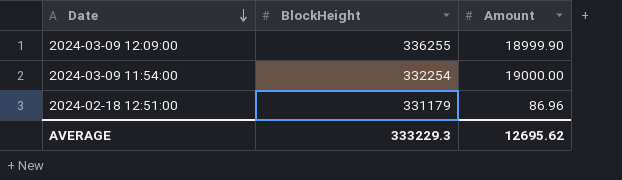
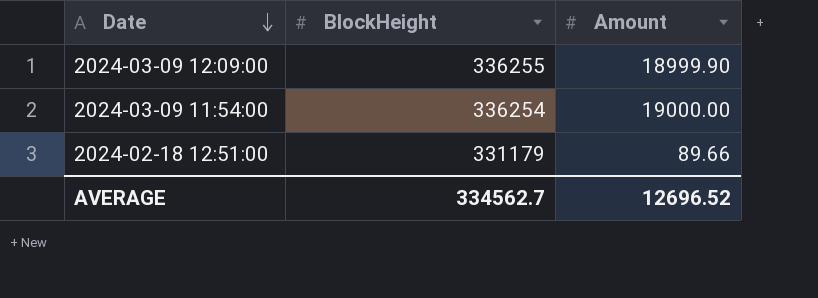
2024-03-09 11:54:00 | BlockHeight: 332254 -> 336254
2024-02-18 12:51:00 | Amount: 86.96 -> 89.66
AVERAGE | BlockHeight: 333229.3 -> 334562.7
AVERAGE | Amount: 12695.62 -> 12696.52

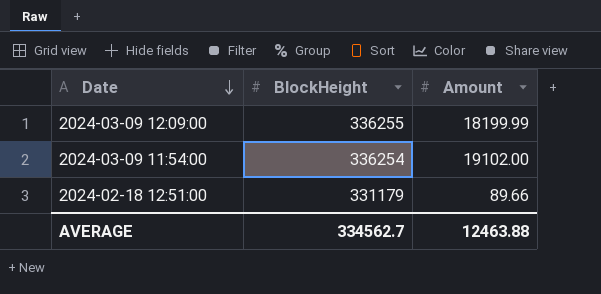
2024-03-09 12:09:00 | Amount: 18999.90 -> 18199.99
2024-03-09 11:54:00 | Amount: 19000.00 -> 19102.00
AVERAGE | Amount: 12696.52 -> 12463.88

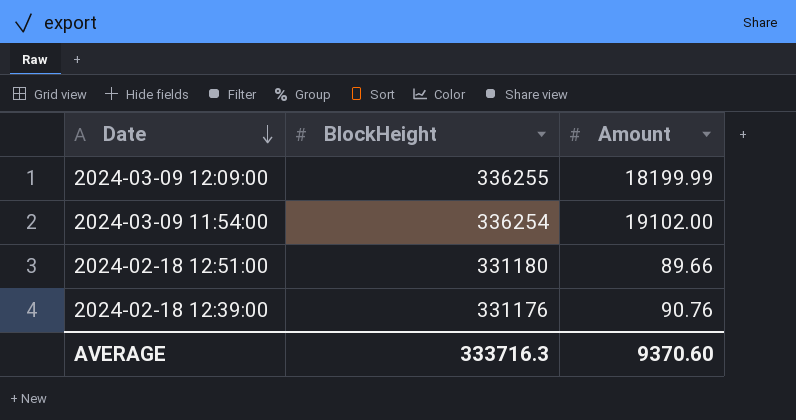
2024-02-18 12:51:00 | BlockHeight: 331179 -> 331180
row 2024-02-18 12:39:00: none -> 331176 | 90.76
AVERAGE | BlockHeight: 334562.7 -> 333716.3
AVERAGE | Amount: 12463.88 -> 9370.60

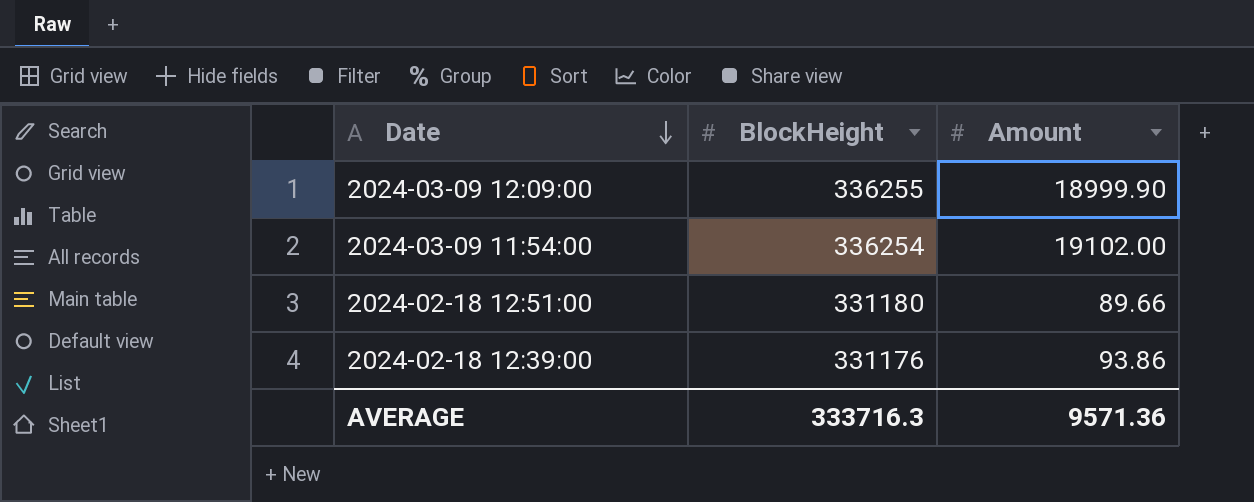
2024-03-09 12:09:00 | Amount: 18199.99 -> 18999.90
2024-02-18 12:39:00 | Amount: 90.76 -> 93.86
AVERAGE | Amount: 9370.60 -> 9571.36

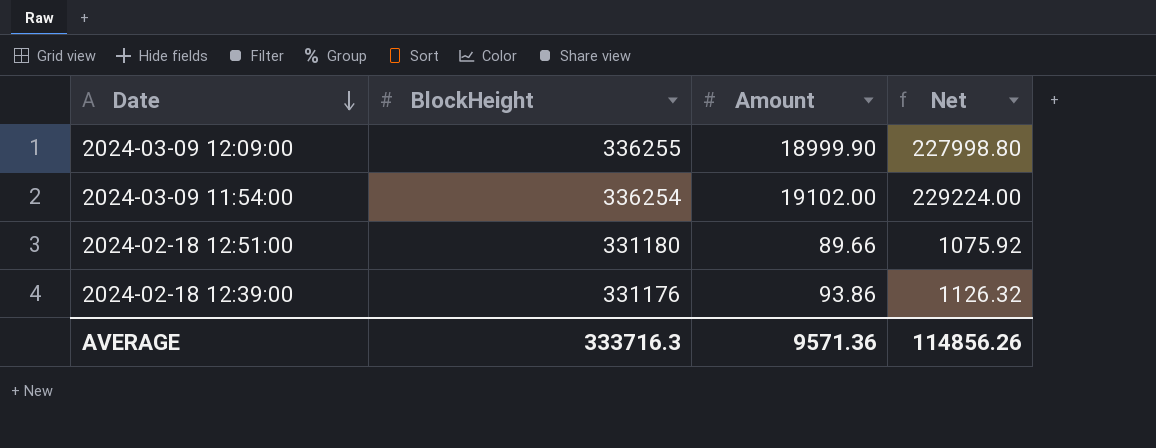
column Net | formula: none -> [Amount] * 12

